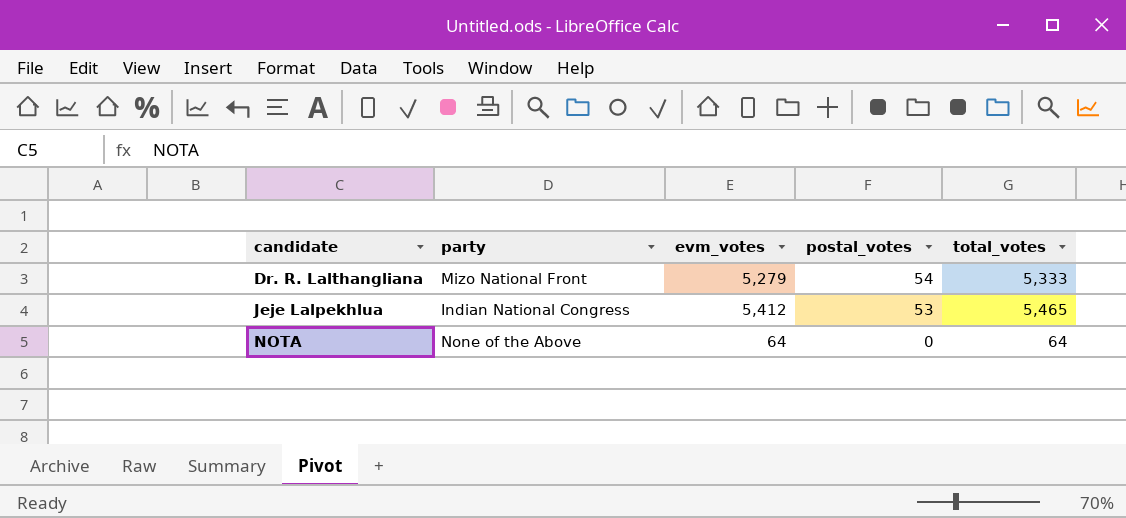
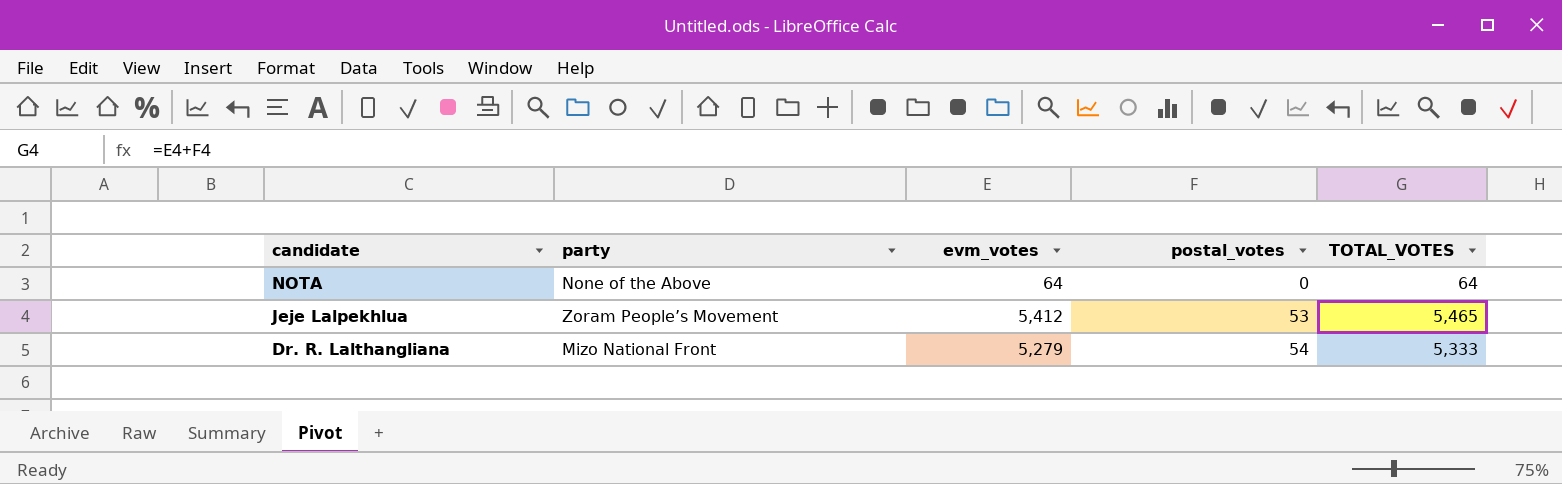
row order: candidate ascending -> candidate descending
column name: total_votes -> TOTAL_VOTES
Jeje Lalpekhlua | party: Indian National Congress -> Zoram People’s Movement

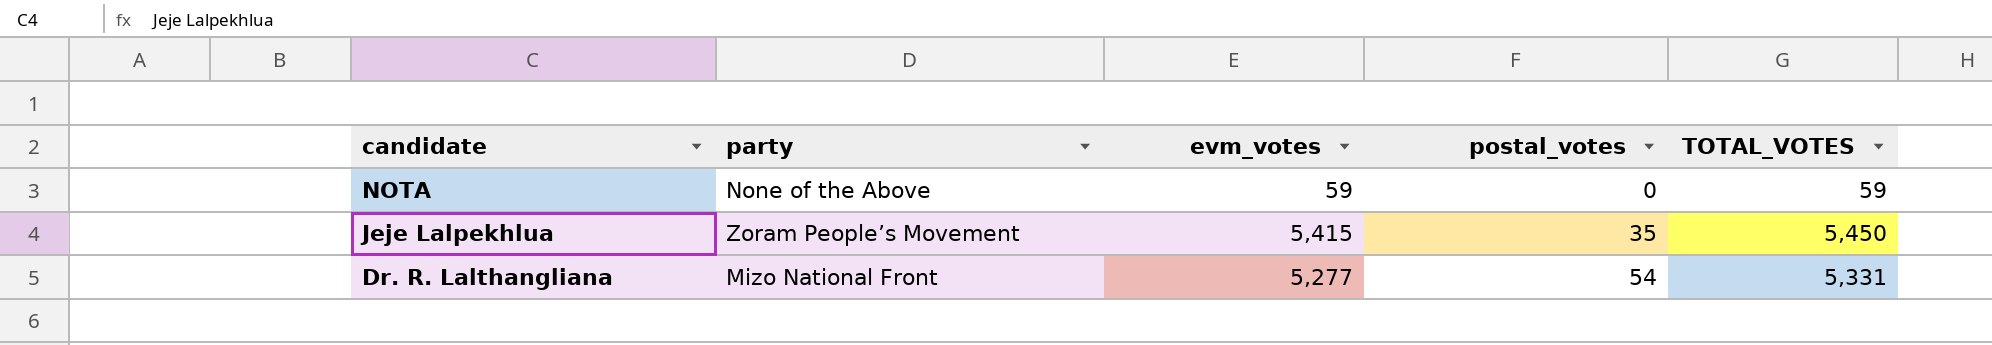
NOTA | evm_votes: 64 -> 59
NOTA | TOTAL_VOTES: 64 -> 59
Jeje Lalpekhlua | evm_votes: 5,412 -> 5,415
Jeje Lalpekhlua | postal_votes: 53 -> 35
Jeje Lalpekhlua | TOTAL_VOTES: 5,465 -> 5,450
Dr. R. Lalthangliana | evm_votes: 5,279 -> 5,277
Dr. R. Lalthangliana | TOTAL_VOTES: 5,333 -> 5,331

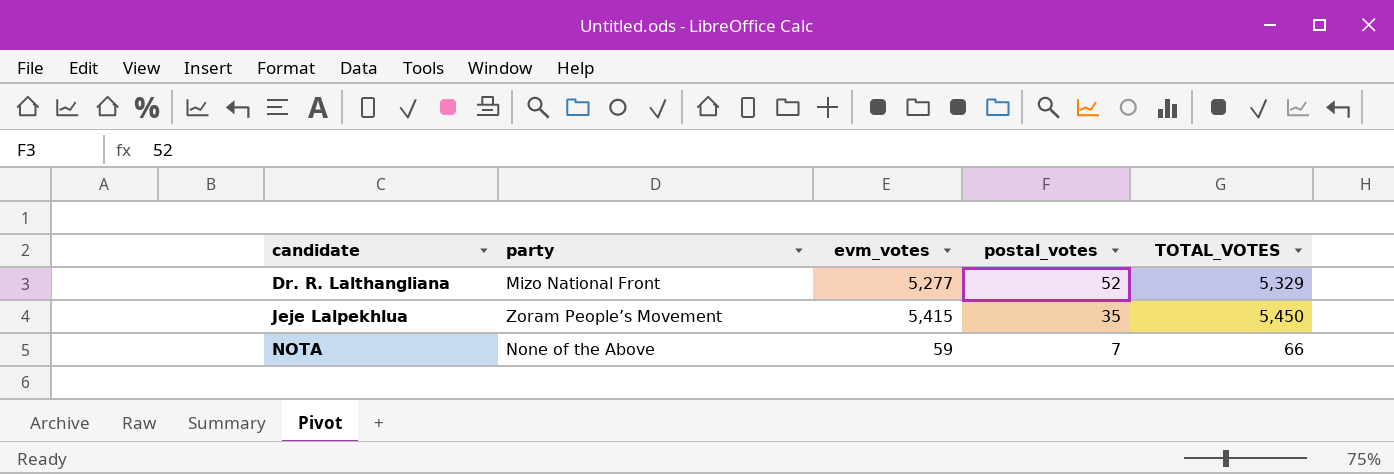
row order: candidate descending -> candidate ascending
Dr. R. Lalthangliana | postal_votes: 54 -> 52
Dr. R. Lalthangliana | TOTAL_VOTES: 5,331 -> 5,329
NOTA | postal_votes: 0 -> 7
NOTA | TOTAL_VOTES: 59 -> 66

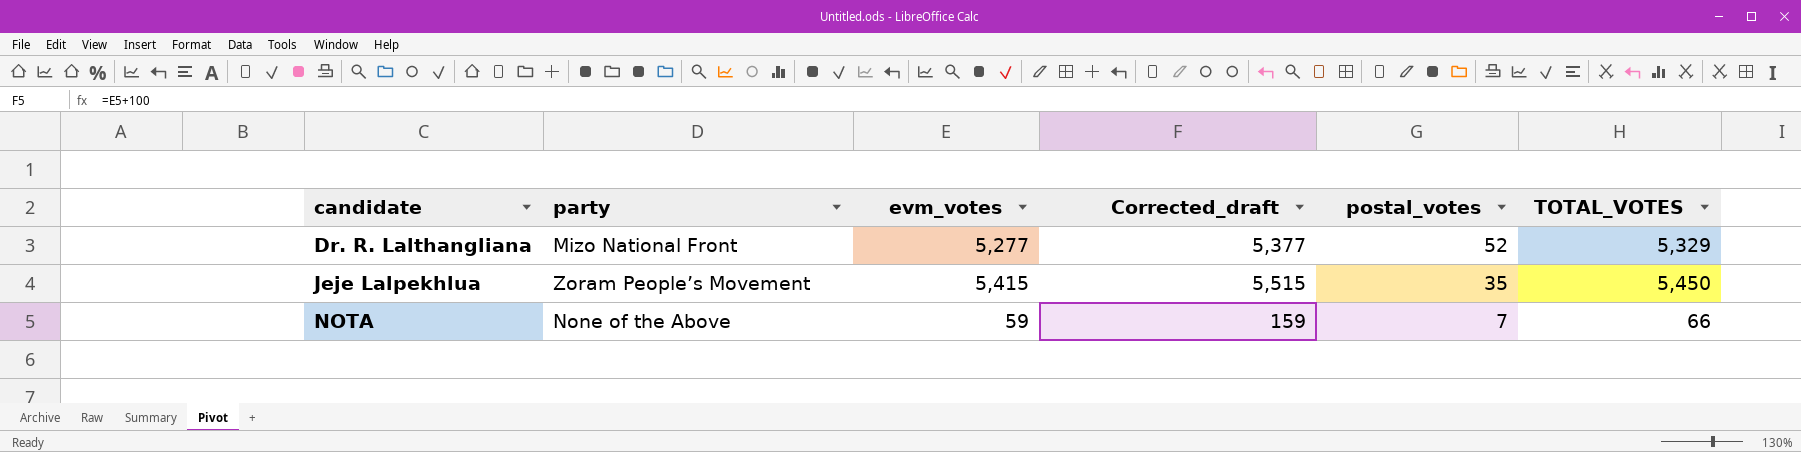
column Corrected_draft | formula: none -> [evm_votes] + 100

